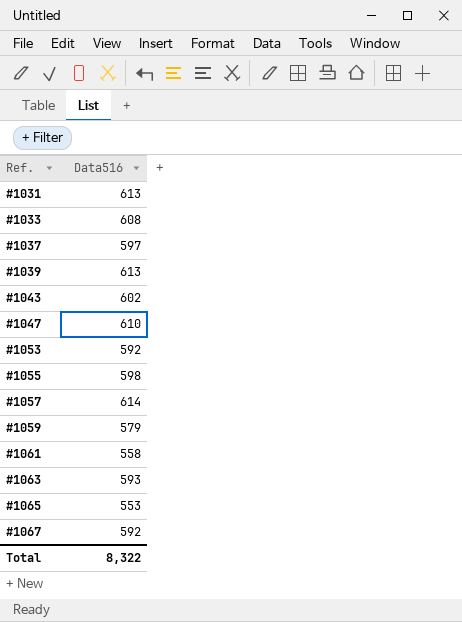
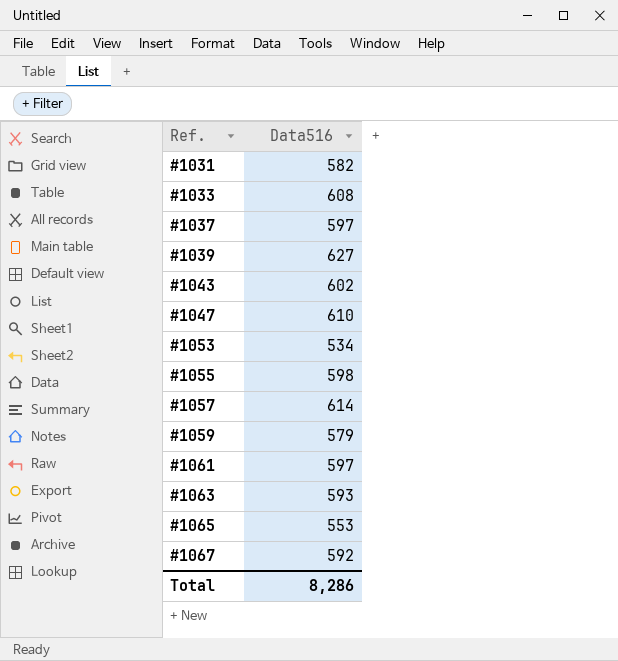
#1031 | Data516: 613 -> 582
#1039 | Data516: 613 -> 627
#1053 | Data516: 592 -> 534
#1061 | Data516: 558 -> 597
Total | Data516: 8,322 -> 8,286

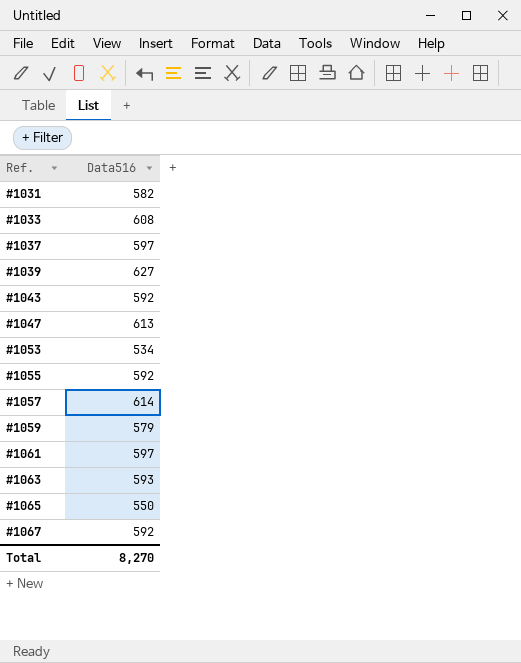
#1043 | Data516: 602 -> 592
#1047 | Data516: 610 -> 613
#1055 | Data516: 598 -> 592
#1065 | Data516: 553 -> 550
Total | Data516: 8,286 -> 8,270

